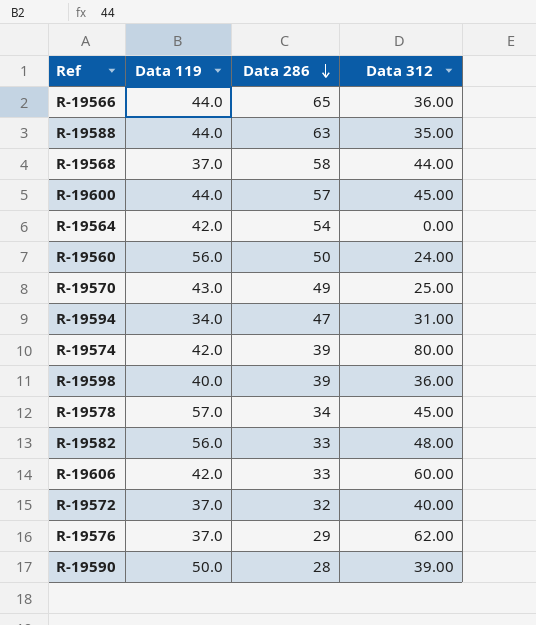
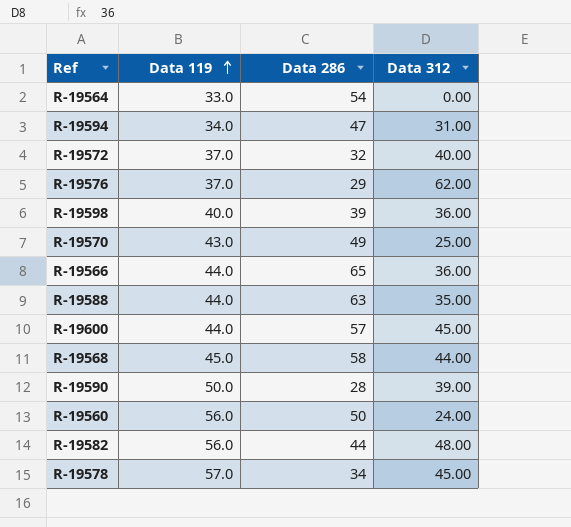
row order: Data 286 descending -> Data 119 ascending
row R-19574: 42.0 | 39 | 80.00 -> none
row R-19606: 42.0 | 33 | 60.00 -> none
R-19564 | Data 119: 42.0 -> 33.0
R-19568 | Data 119: 37.0 -> 45.0
R-19582 | Data 286: 33 -> 44

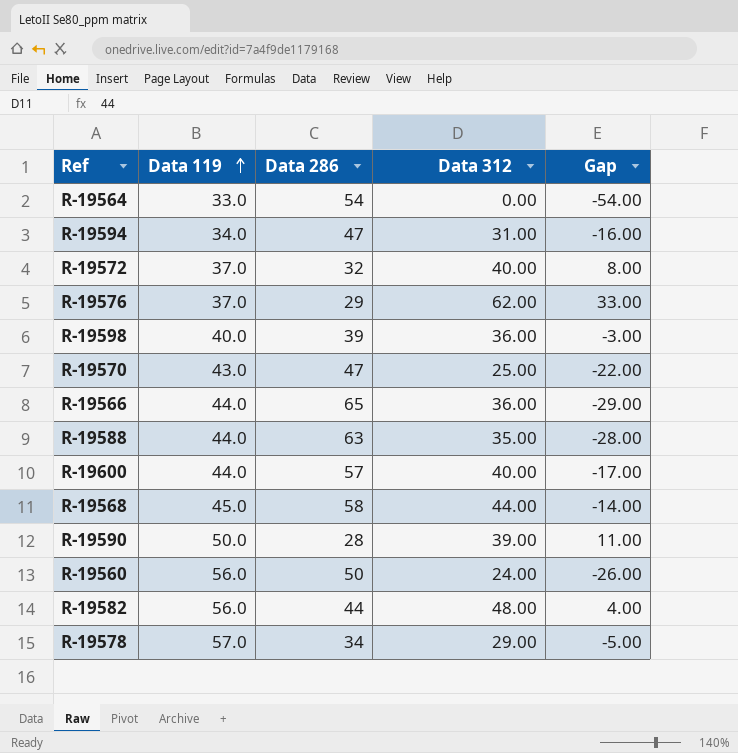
column Gap | formula: none -> [Data 312] - [Data 286]
R-19570 | Data 286: 49 -> 47
R-19600 | Data 312: 45.00 -> 40.00
R-19578 | Data 312: 45.00 -> 29.00

